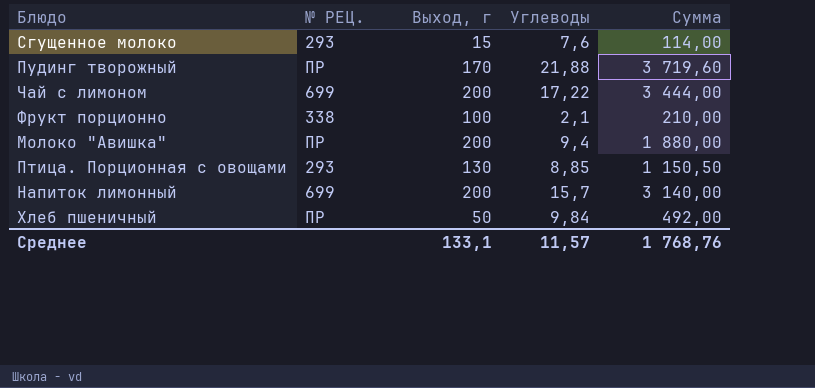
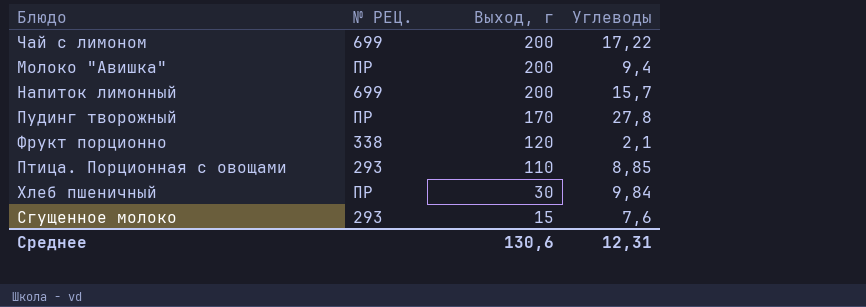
row order: none -> Выход, г descending
column Сумма | formula: [Выход, г] * [Углеводы] -> none
Пудинг творожный | Углеводы: 21,88 -> 27,8
Фрукт порционно | Выход, г: 100 -> 120
Птица. Порционная с овощами | Выход, г: 130 -> 110
Хлеб пшеничный | Выход, г: 50 -> 30
Среднее | Выход, г: 133,1 -> 130,6
Среднее | Углеводы: 11,57 -> 12,31

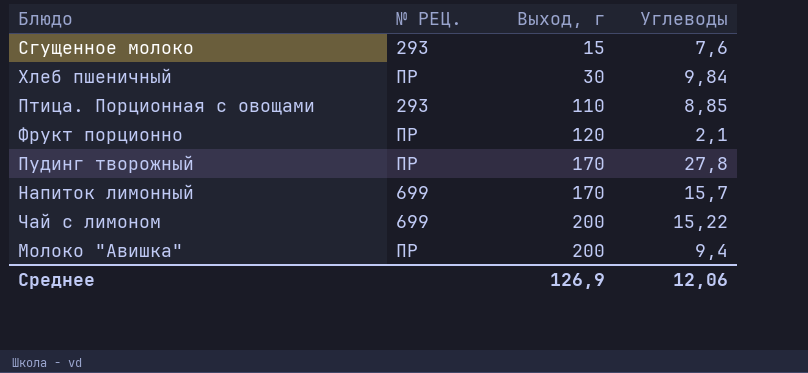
row order: Выход, г descending -> Выход, г ascending
Фрукт порционно | № РЕЦ.: 338 -> ПР
Напиток лимонный | Выход, г: 200 -> 170
Чай с лимоном | Углеводы: 17,22 -> 15,22
Среднее | Выход, г: 130,6 -> 126,9
Среднее | Углеводы: 12,31 -> 12,06

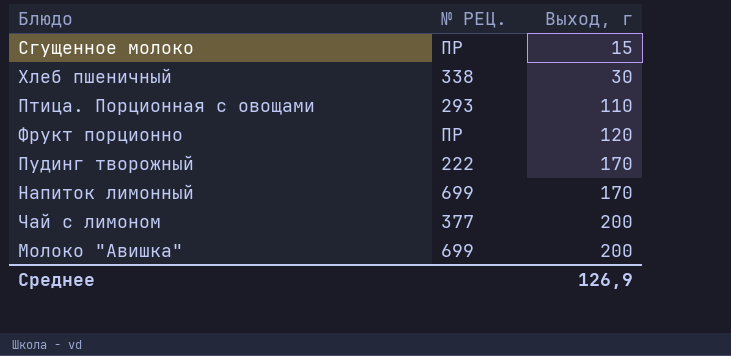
column Углеводы | position: 4 -> none
Сгущенное молоко | № РЕЦ.: 293 -> ПР
Хлеб пшеничный | № РЕЦ.: ПР -> 338
Пудинг творожный | № РЕЦ.: ПР -> 222
Чай с лимоном | № РЕЦ.: 699 -> 377
Молоко "Авишка" | № РЕЦ.: ПР -> 699

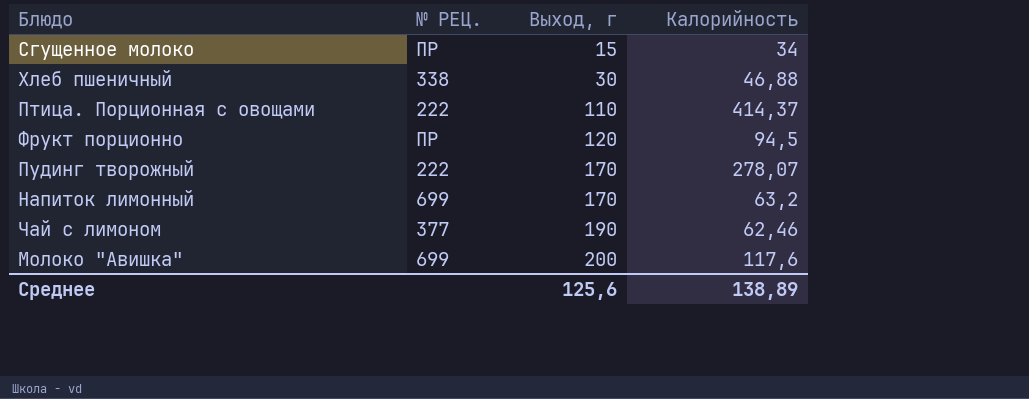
column Калорийность | position: none -> 4
Птица. Порционная с овощами | № РЕЦ.: 293 -> 222
Чай с лимоном | Выход, г: 200 -> 190
Среднее | Выход, г: 126,9 -> 125,6

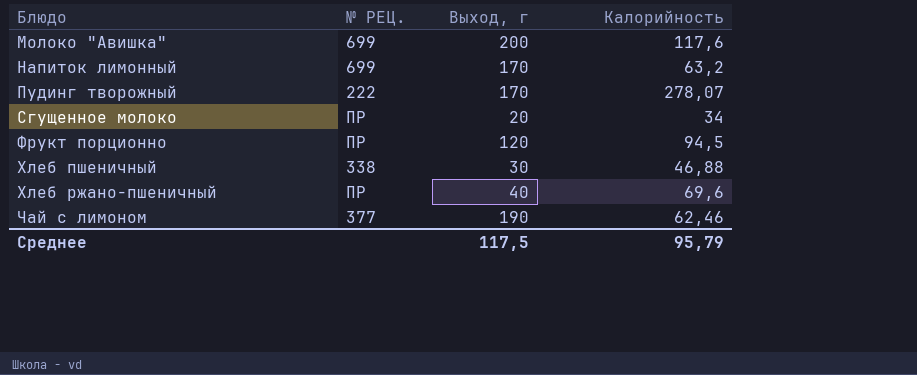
row order: Выход, г ascending -> Блюдо ascending
row Птица. Порционная с овощами: 222 | 110 | 414,37 -> none
Сгущенное молоко | Выход, г: 15 -> 20
row Хлеб ржано-пшеничный: none -> ПР | 40 | 69,6
Среднее | Выход, г: 125,6 -> 117,5
Среднее | Калорийность: 138,89 -> 95,79

